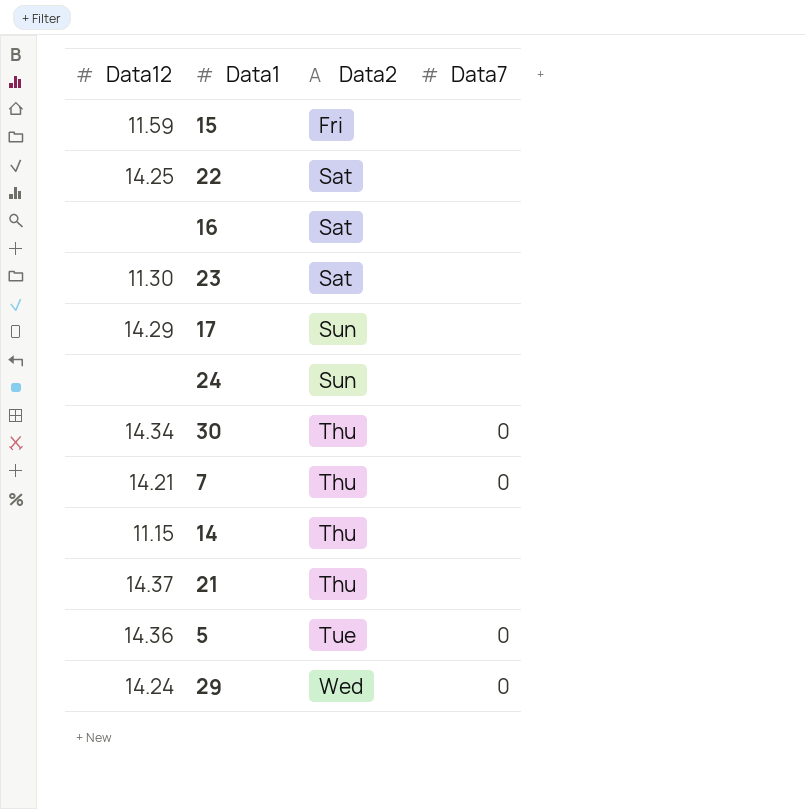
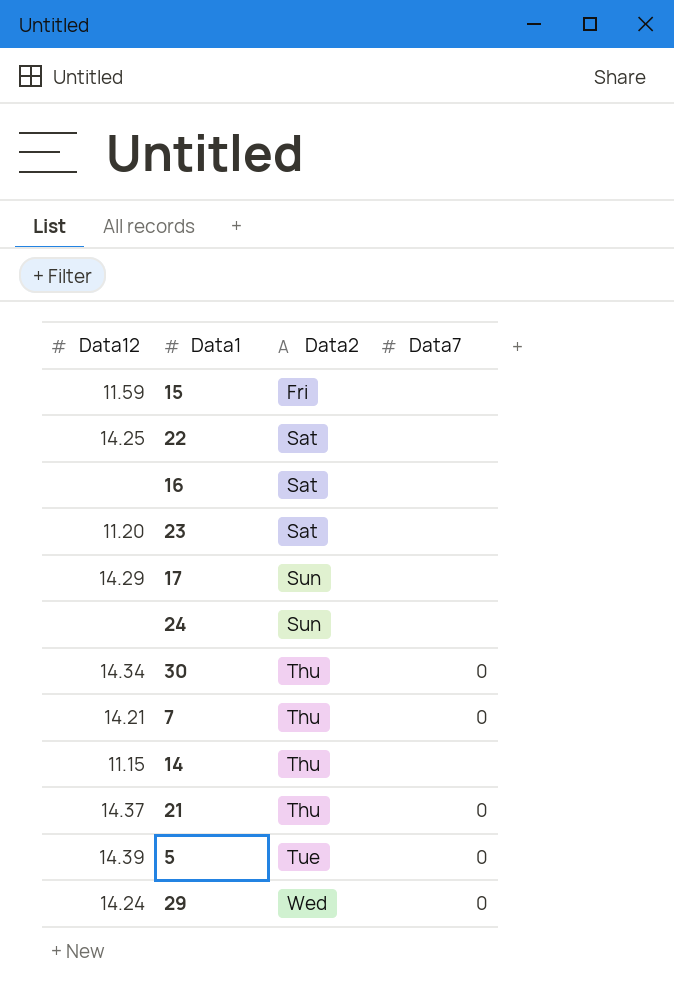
23 | Data12: 11.30 -> 11.20
21 | Data7: none -> 0
5 | Data12: 14.36 -> 14.39

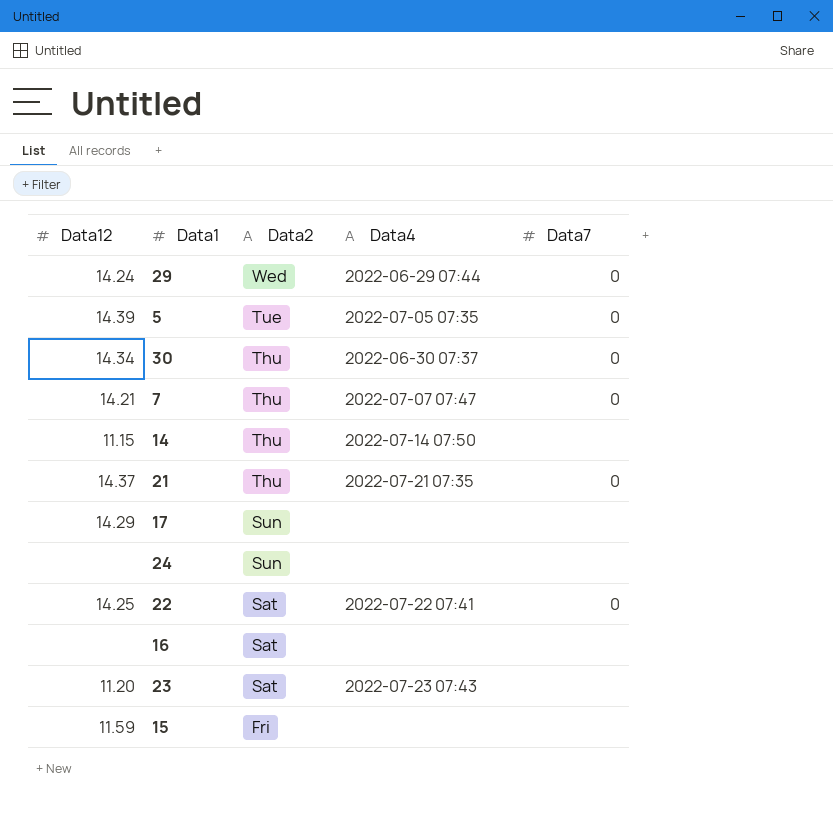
row order: Data2 ascending -> Data2 descending
column Data4 | position: none -> 4
22 | Data7: none -> 0

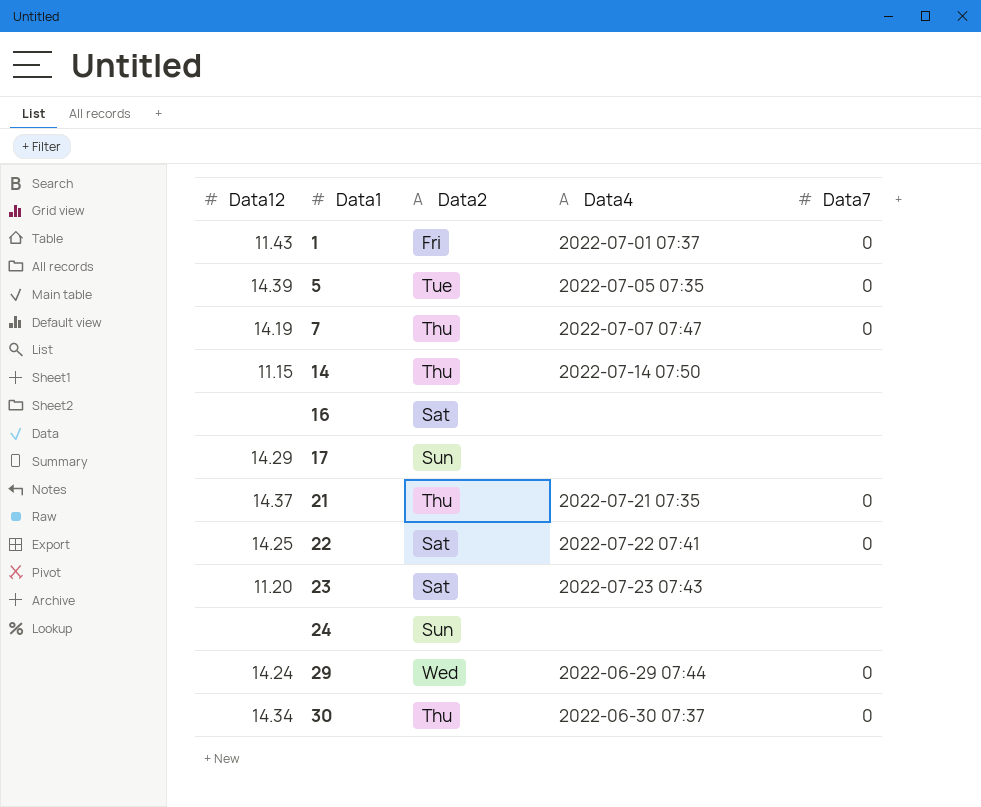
row order: Data2 descending -> Data1 ascending
row 15: 11.59 | Fri | none | none -> none
row 1: none -> 11.43 | Fri | 2022-07-01 07:37 | 0
7 | Data12: 14.21 -> 14.19

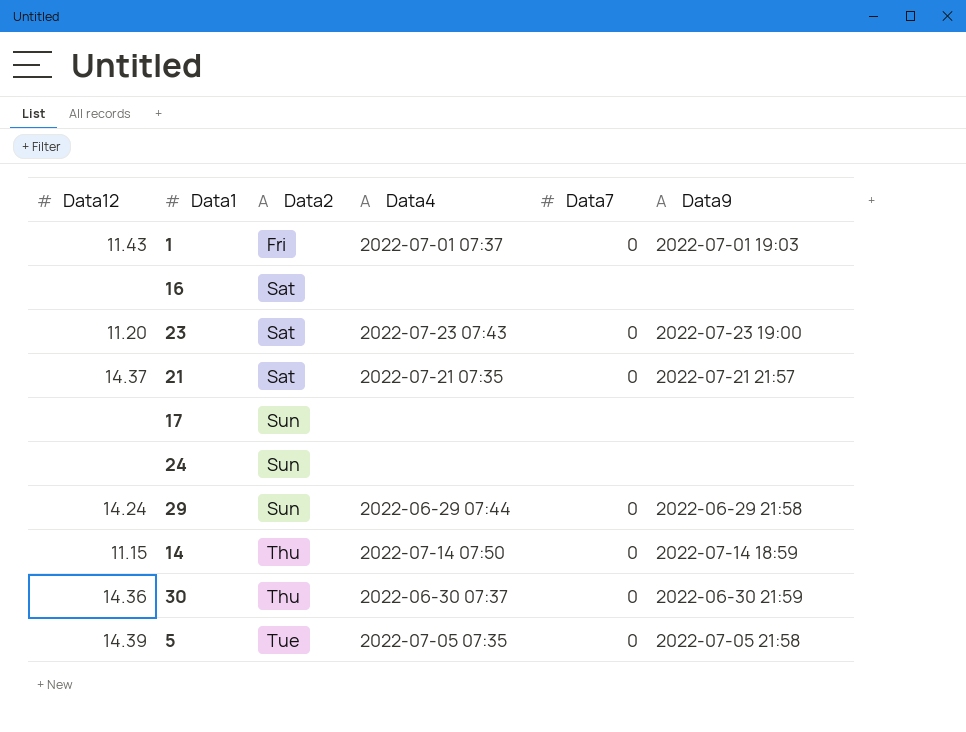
row order: Data1 ascending -> Data2 ascending
column Data9 | position: none -> 6
row 7: 14.19 | Thu | 2022-07-07 07:47 | 0 -> none
row 22: 14.25 | Sat | 2022-07-22 07:41 | 0 -> none
23 | Data7: none -> 0
21 | Data2: Thu -> Sat
17 | Data12: 14.29 -> none
29 | Data2: Wed -> Sun
14 | Data7: none -> 0
30 | Data12: 14.34 -> 14.36

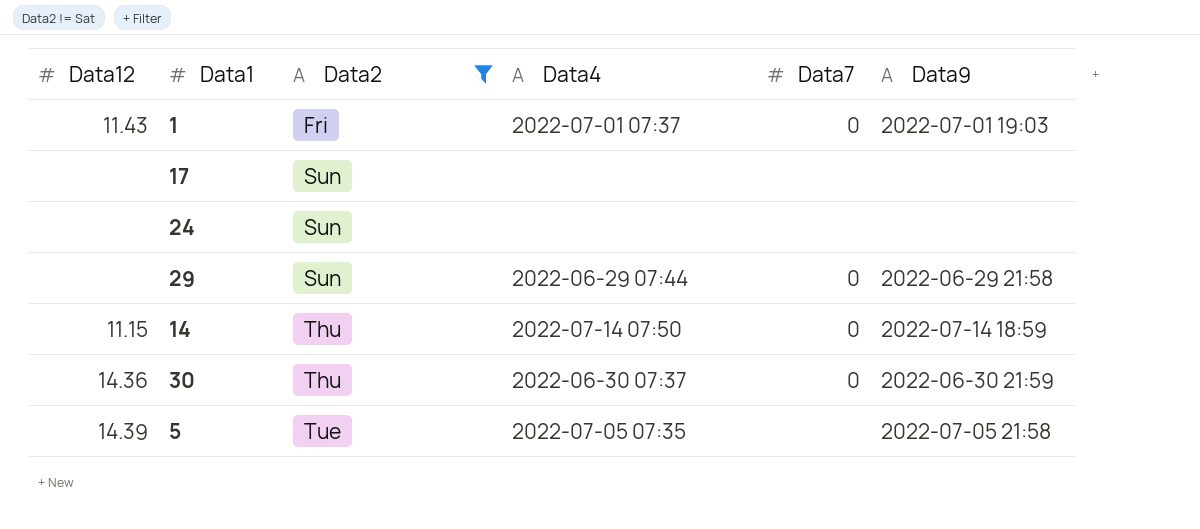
filter: none -> Data2 != Sat
29 | Data12: 14.24 -> none
5 | Data7: 0 -> none

